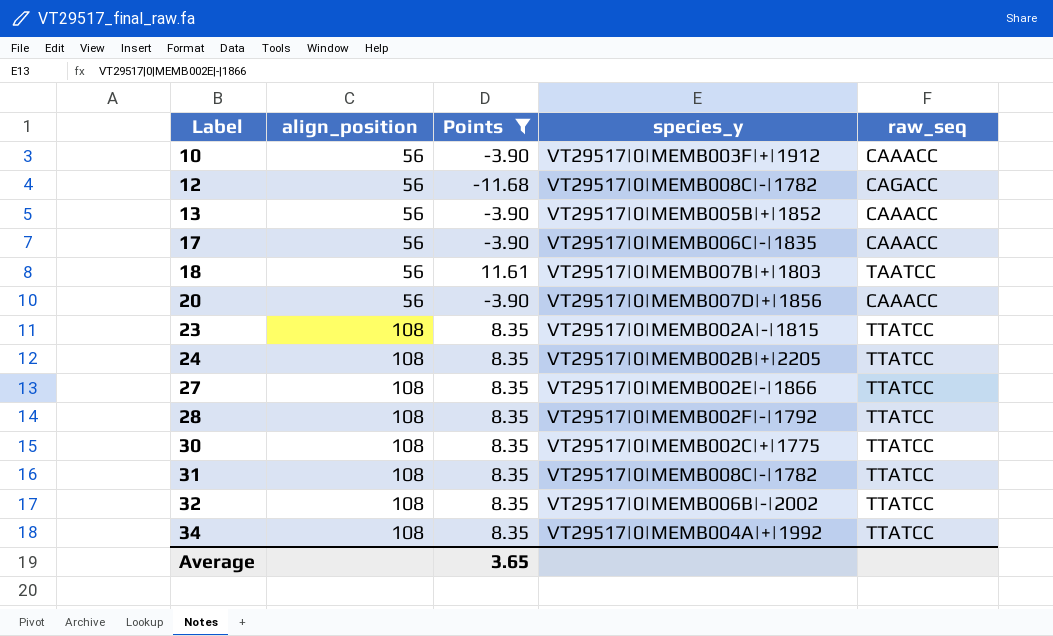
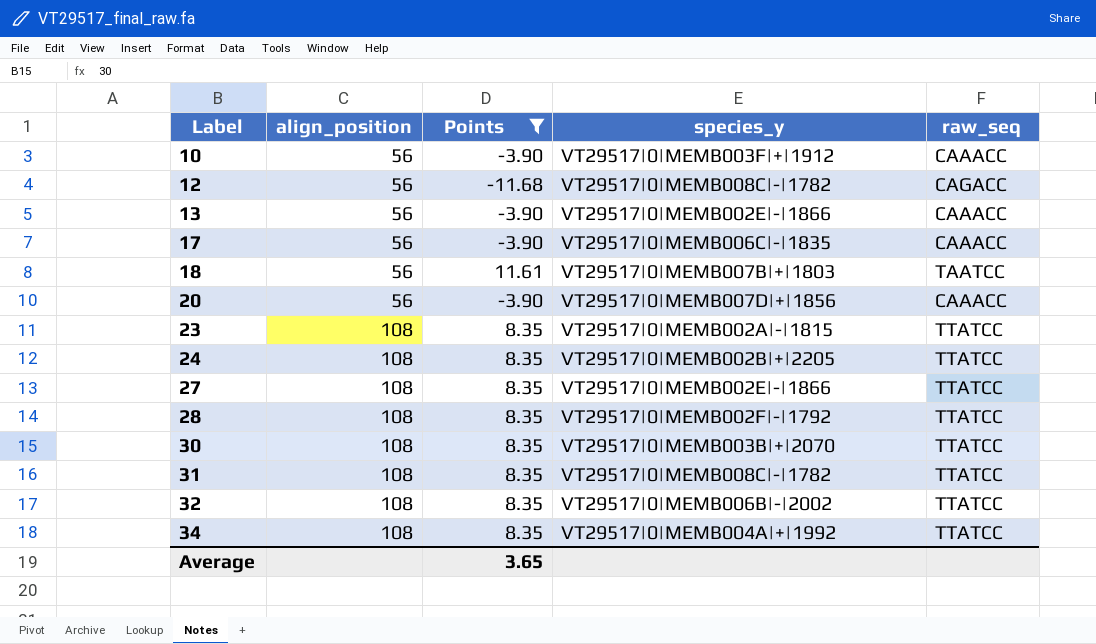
13 | species_y: VT29517|0|MEMB005B|+|1852 -> VT29517|0|MEMB002E|-|1866
30 | species_y: VT29517|0|MEMB002C|+|1775 -> VT29517|0|MEMB003B|+|2070

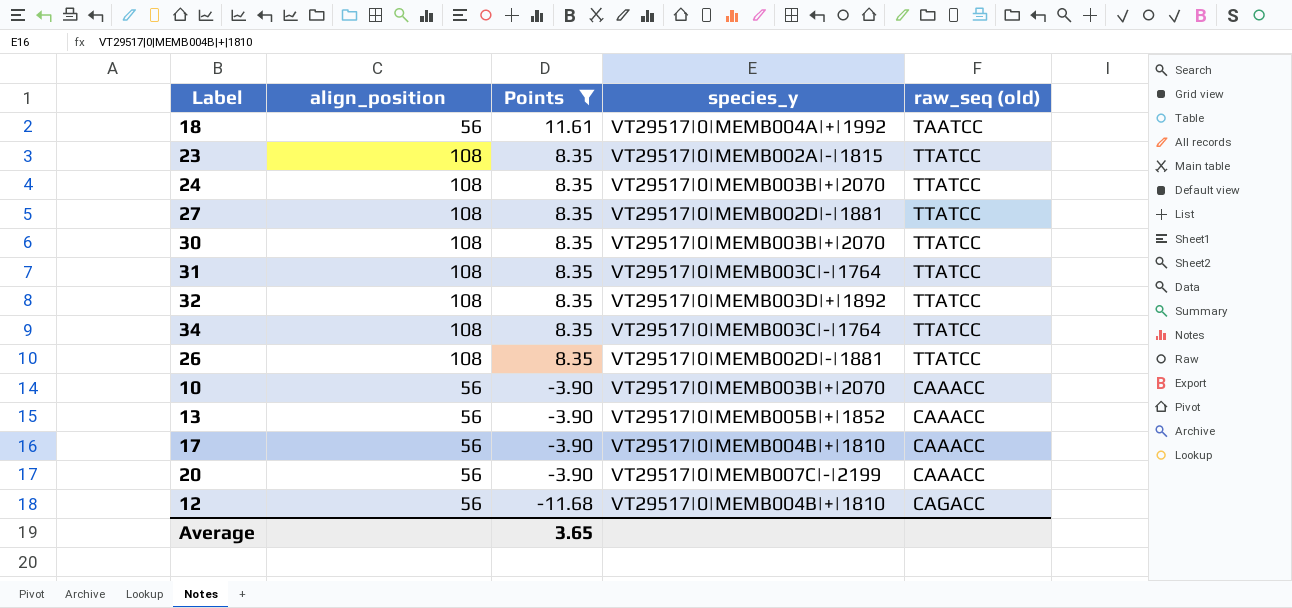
row order: Label ascending -> Points descending
column name: raw_seq -> raw_seq (old)
row 28: 108 | 8.35 | VT29517|0|MEMB002F|-|1792 | TTATCC -> none
18 | species_y: VT29517|0|MEMB007B|+|1803 -> VT29517|0|MEMB004A|+|1992
24 | species_y: VT29517|0|MEMB002B|+|2205 -> VT29517|0|MEMB003B|+|2070
27 | species_y: VT29517|0|MEMB002E|-|1866 -> VT29517|0|MEMB002D|-|1881
31 | species_y: VT29517|0|MEMB008C|-|1782 -> VT29517|0|MEMB003C|-|1764
32 | species_y: VT29517|0|MEMB006B|-|2002 -> VT29517|0|MEMB003D|+|1892
34 | species_y: VT29517|0|MEMB004A|+|1992 -> VT29517|0|MEMB003C|-|1764
row 26: none -> 108 | 8.35 | VT29517|0|MEMB002D|-|1881 | TTATCC
10 | species_y: VT29517|0|MEMB003F|+|1912 -> VT29517|0|MEMB003B|+|2070
13 | species_y: VT29517|0|MEMB002E|-|1866 -> VT29517|0|MEMB005B|+|1852
17 | species_y: VT29517|0|MEMB006C|-|1835 -> VT29517|0|MEMB004B|+|1810
20 | species_y: VT29517|0|MEMB007D|+|1856 -> VT29517|0|MEMB007C|-|2199
12 | species_y: VT29517|0|MEMB008C|-|1782 -> VT29517|0|MEMB004B|+|1810

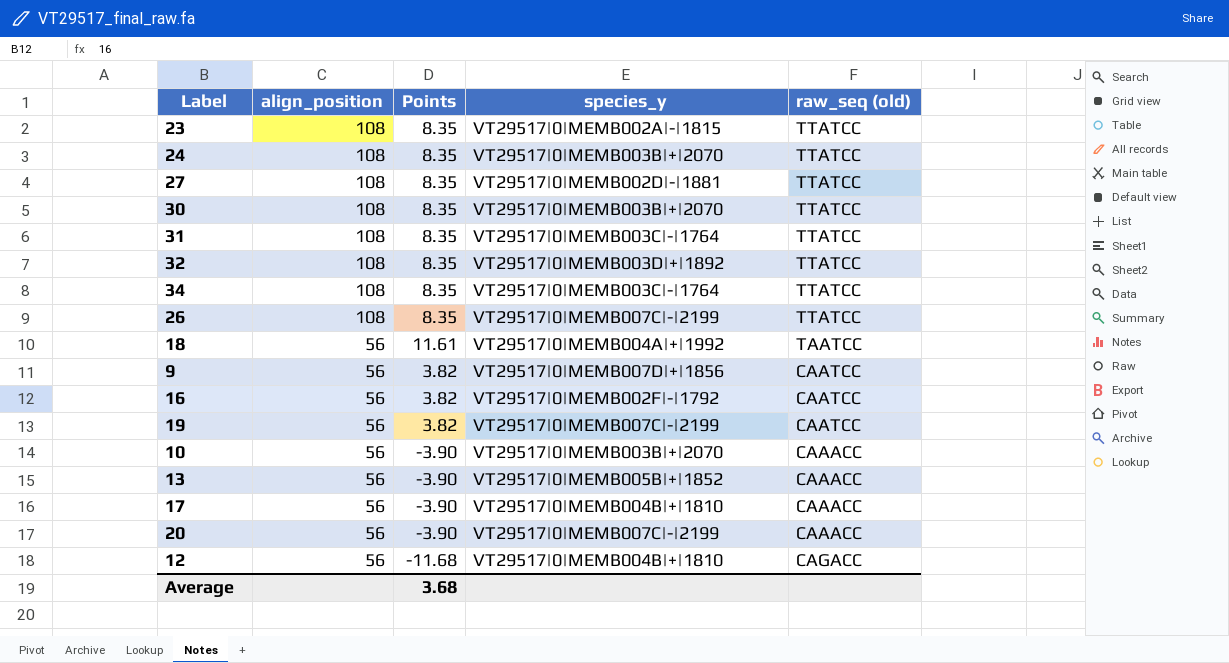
filter: Points != 3.82 -> none
row order: Points descending -> align_position descending
26 | species_y: VT29517|0|MEMB002D|-|1881 -> VT29517|0|MEMB007C|-|2199
Average | Points: 3.65 -> 3.68

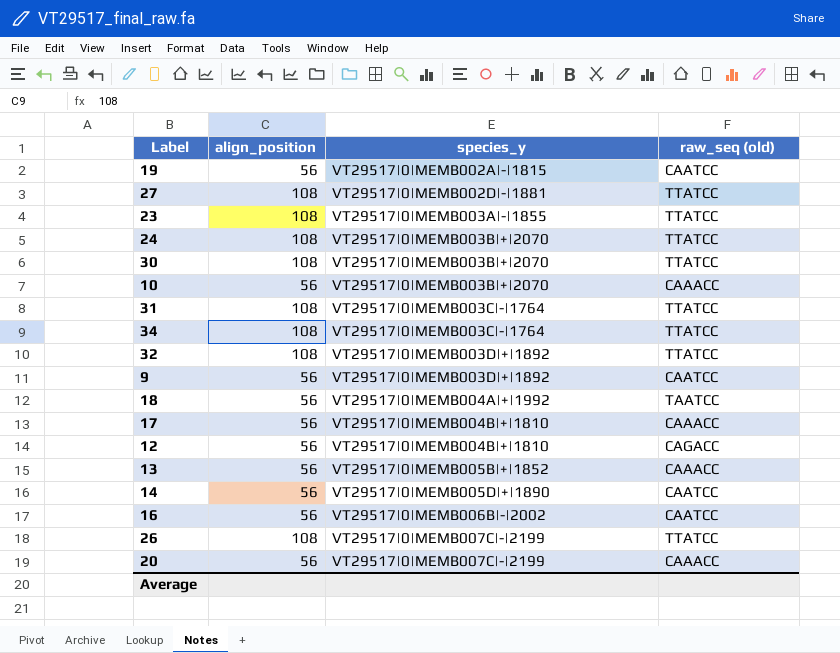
row order: align_position descending -> species_y ascending
column Points | position: 3 -> none
19 | species_y: VT29517|0|MEMB007C|-|2199 -> VT29517|0|MEMB002A|-|1815
23 | species_y: VT29517|0|MEMB002A|-|1815 -> VT29517|0|MEMB003A|-|1855
9 | species_y: VT29517|0|MEMB007D|+|1856 -> VT29517|0|MEMB003D|+|1892
row 14: none -> 56 | VT29517|0|MEMB005D|+|1890 | CAATCC
16 | species_y: VT29517|0|MEMB002F|-|1792 -> VT29517|0|MEMB006B|-|2002

